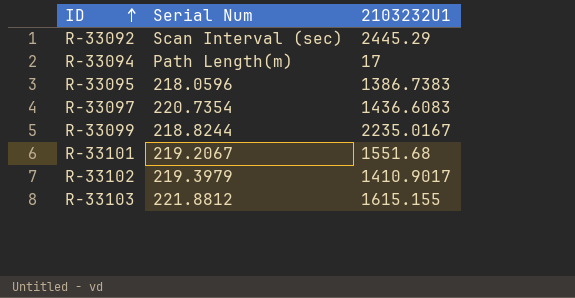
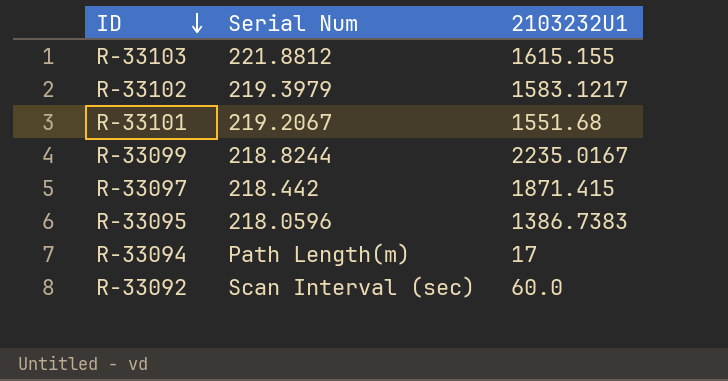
row order: ID ascending -> ID descending
R-33102 | 2103232U1: 1410.9017 -> 1583.1217
R-33097 | Serial Num: 220.7354 -> 218.442
R-33097 | 2103232U1: 1436.6083 -> 1871.415
R-33092 | 2103232U1: 2445.29 -> 60.0

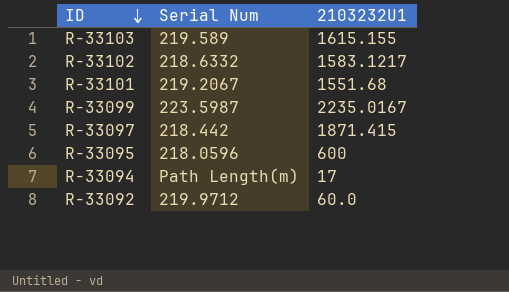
R-33103 | Serial Num: 221.8812 -> 219.589
R-33102 | Serial Num: 219.3979 -> 218.6332
R-33099 | Serial Num: 218.8244 -> 223.5987
R-33095 | 2103232U1: 1386.7383 -> 600
R-33092 | Serial Num: Scan Interval (sec) -> 219.9712

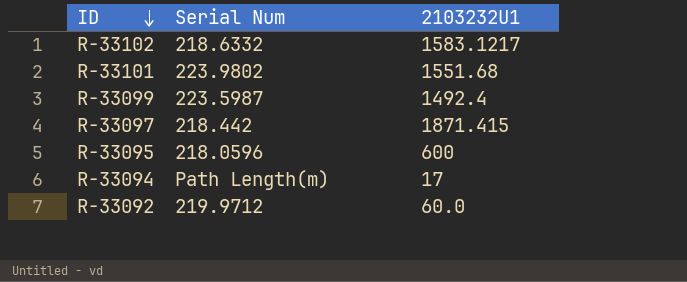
row R-33103: 219.589 | 1615.155 -> none
R-33101 | Serial Num: 219.2067 -> 223.9802
R-33099 | 2103232U1: 2235.0167 -> 1492.4

